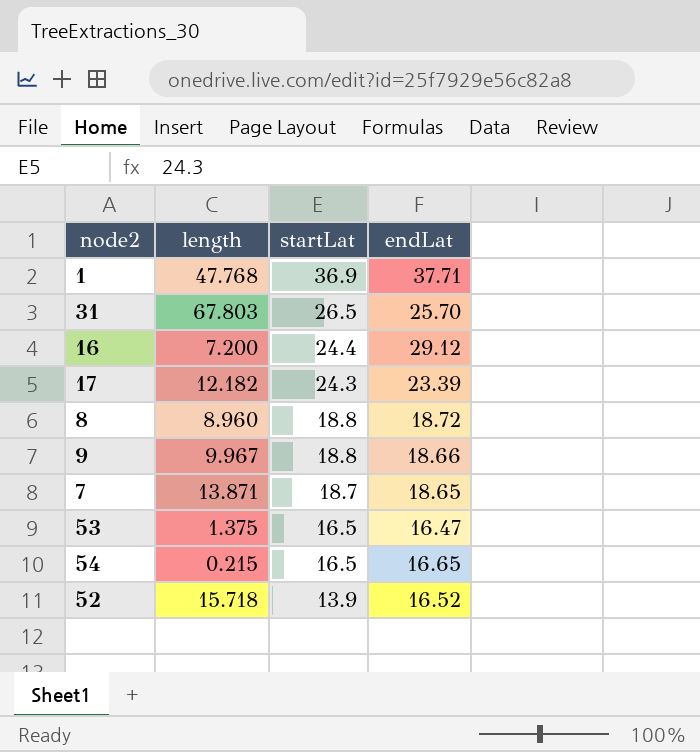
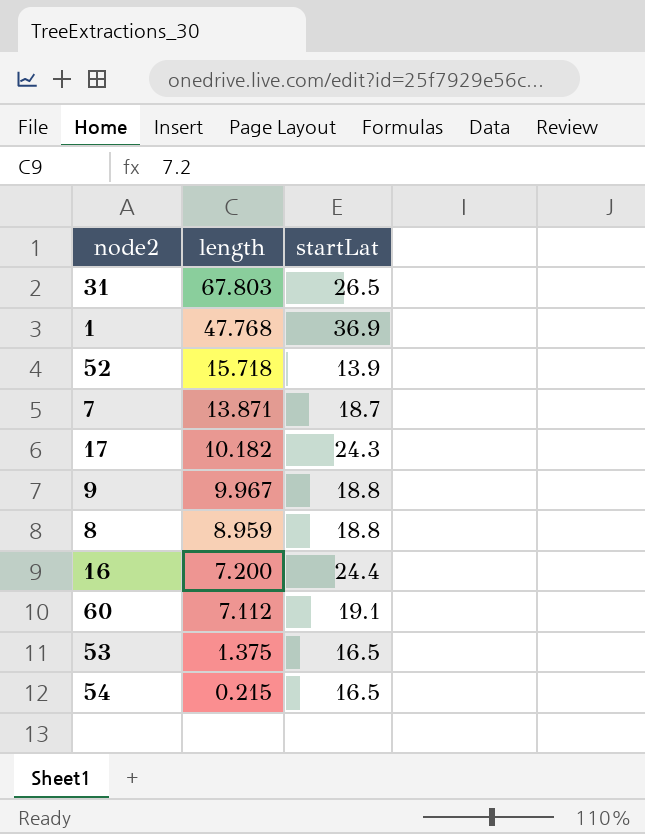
row order: startLat descending -> length descending
column endLat | position: 4 -> none
17 | length: 12.182 -> 10.182
8 | length: 8.960 -> 8.959
row 60: none -> 7.112 | 19.1

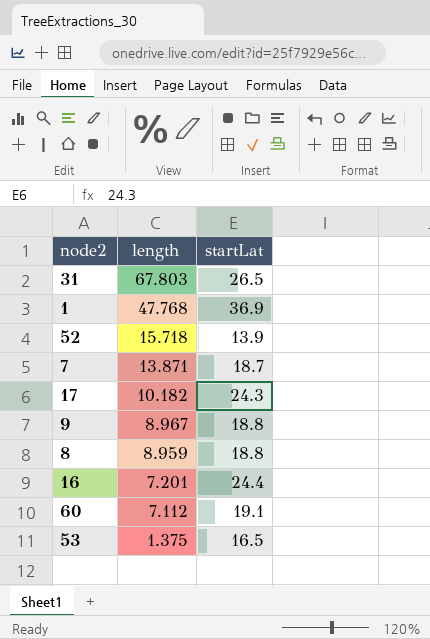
row 54: 0.215 | 16.5 -> none
9 | length: 9.967 -> 8.967
16 | length: 7.200 -> 7.201

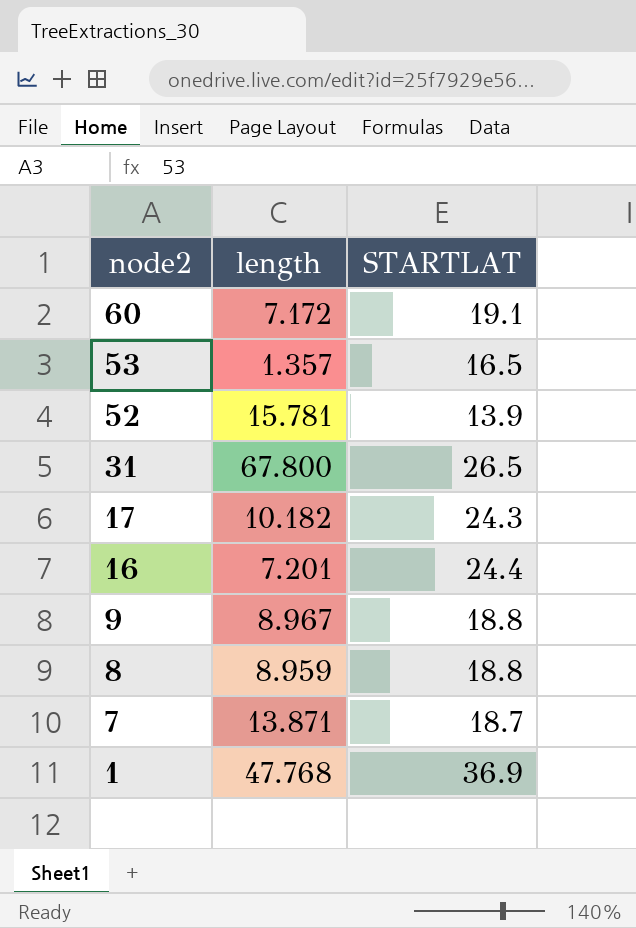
row order: length descending -> node2 descending
column name: startLat -> STARTLAT
60 | length: 7.112 -> 7.172
53 | length: 1.375 -> 1.357
52 | length: 15.718 -> 15.781
31 | length: 67.803 -> 67.800

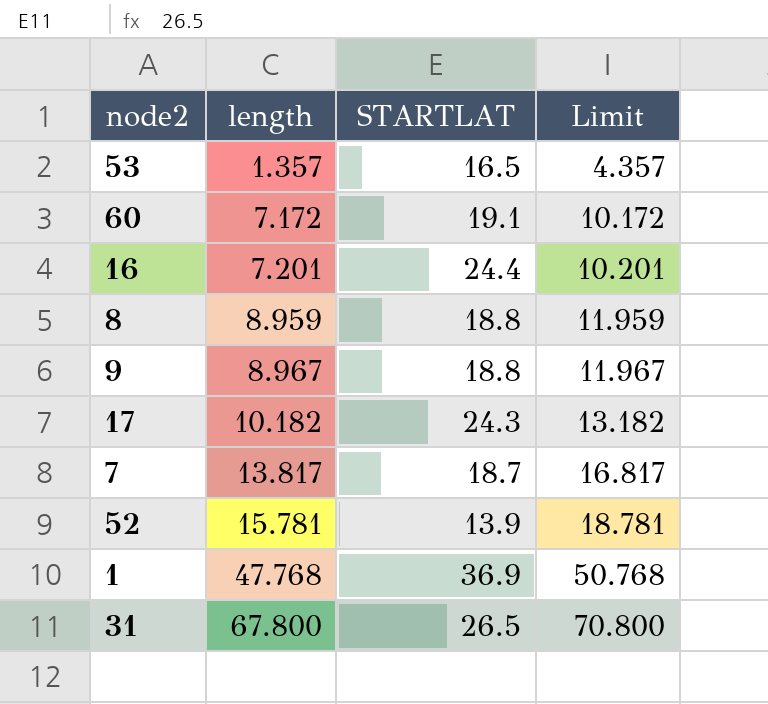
row order: node2 descending -> length ascending
column Limit | formula: none -> [length] + 3
7 | length: 13.871 -> 13.817

